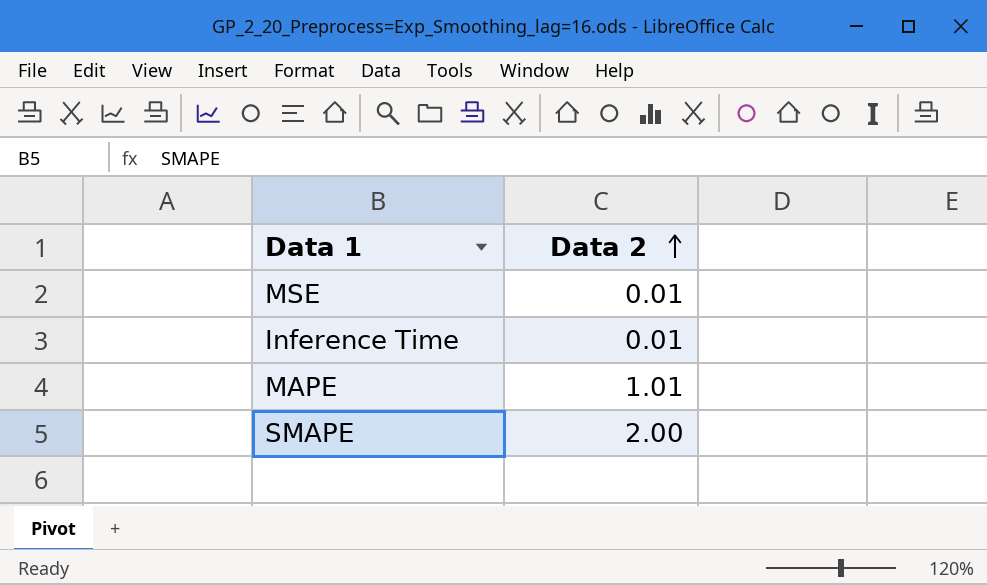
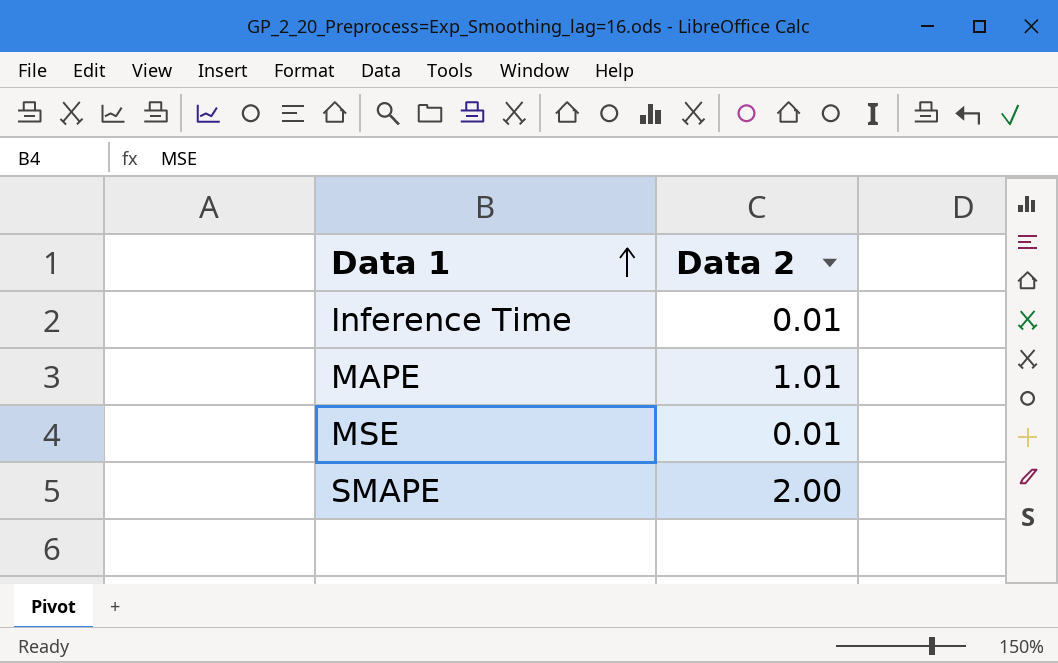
row order: Data 2 ascending -> Data 1 ascending

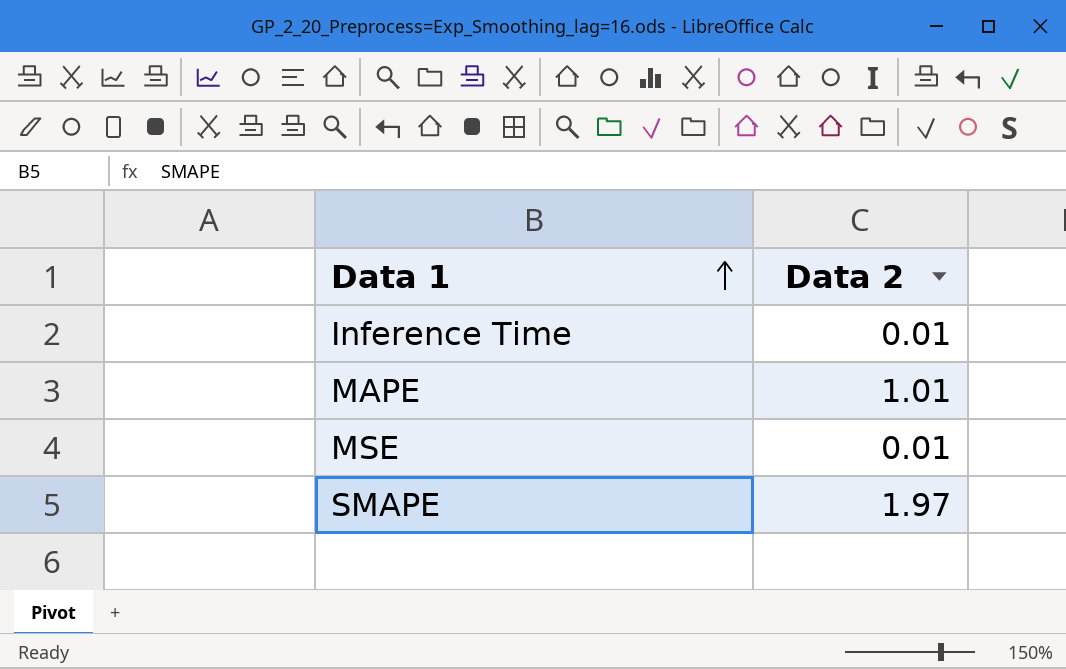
SMAPE | Data 2: 2.00 -> 1.97

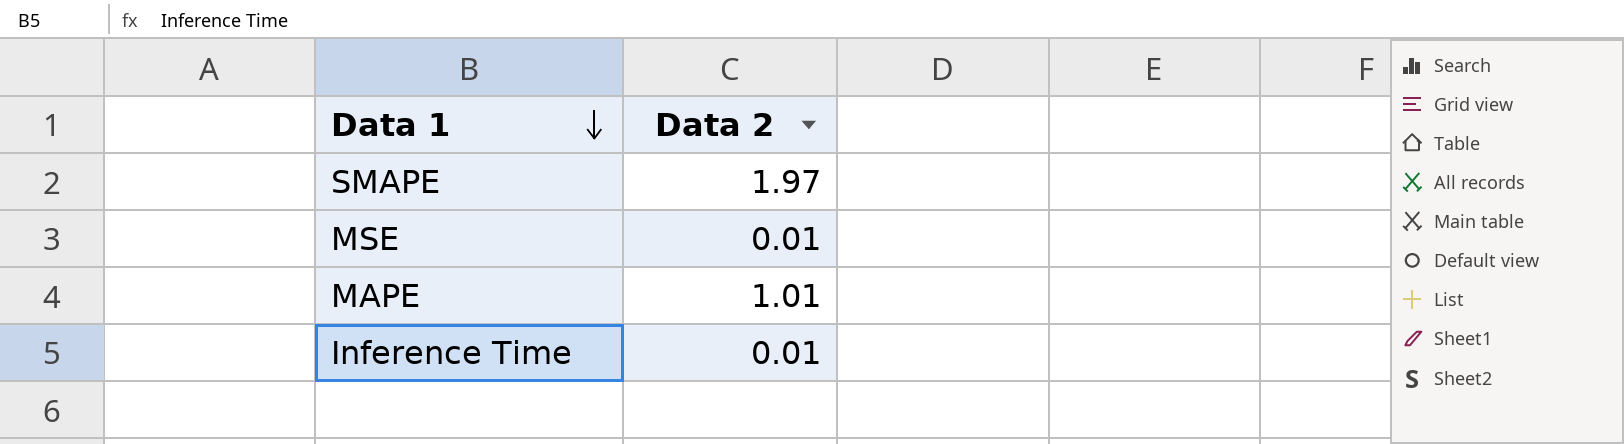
row order: Data 1 ascending -> Data 1 descending

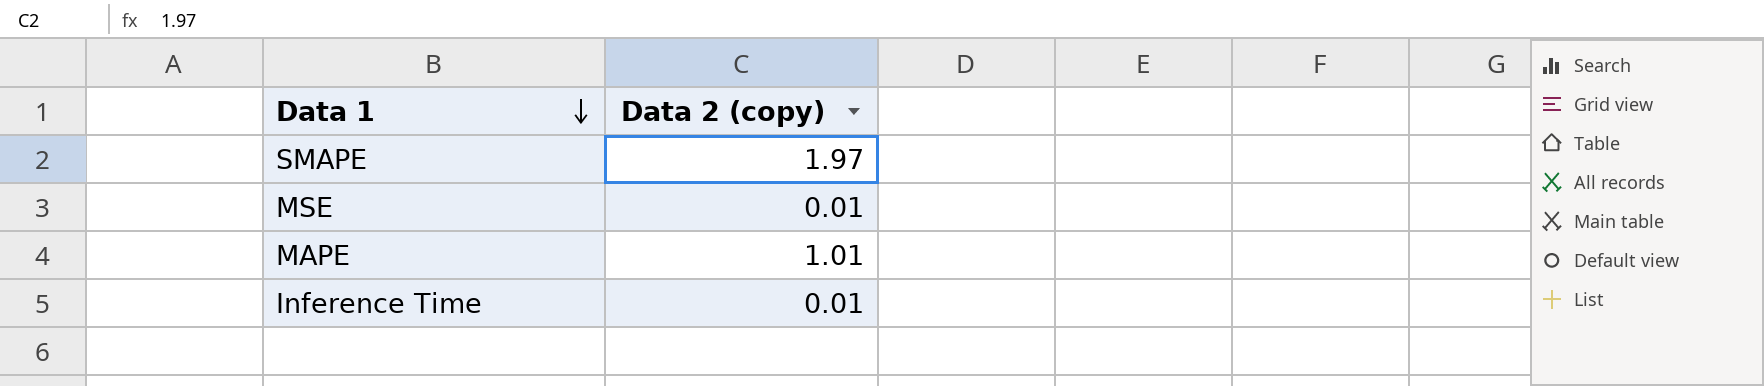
column name: Data 2 -> Data 2 (copy)

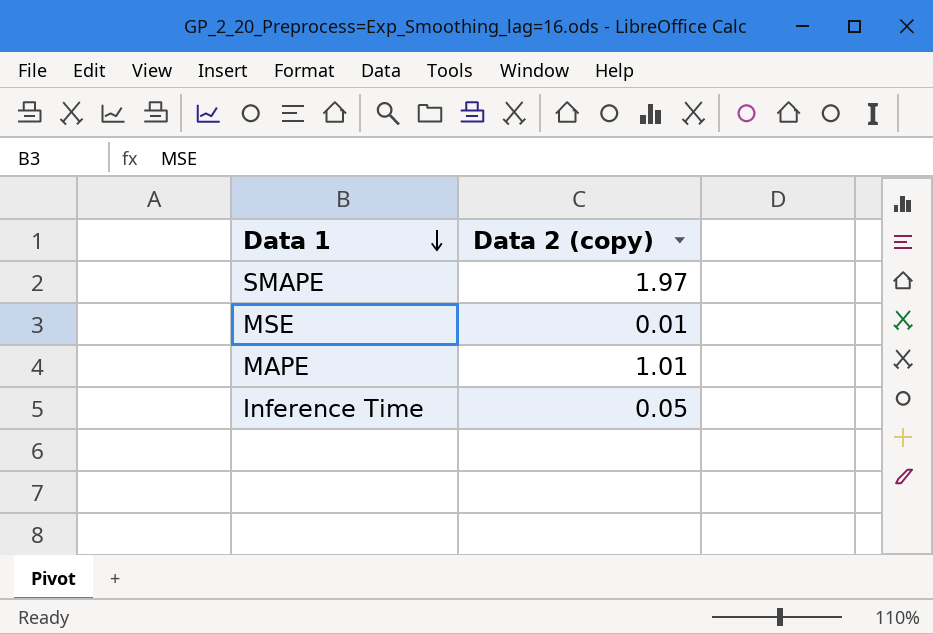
Inference Time | Data 2 (copy): 0.01 -> 0.05

